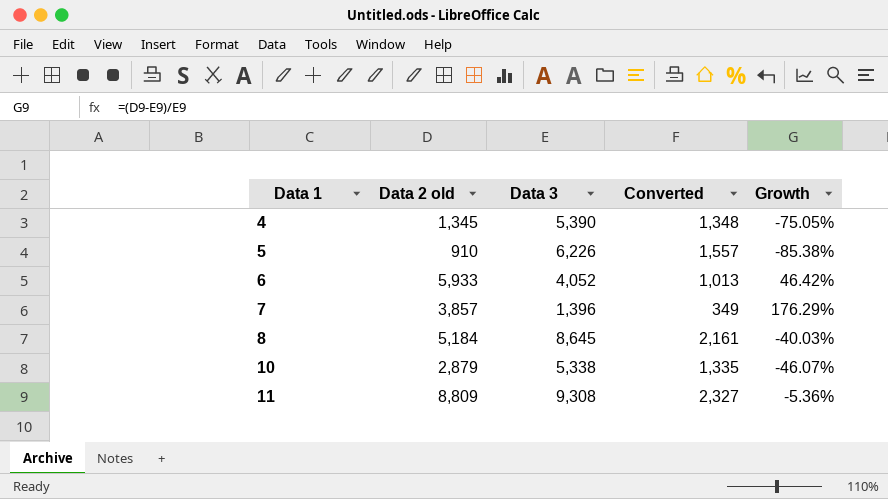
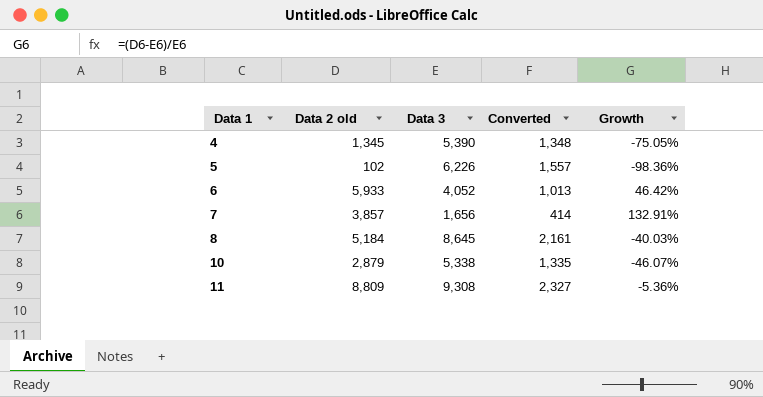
5 | Data 2 old: 910 -> 102
5 | Growth: -85.38% -> -98.36%
7 | Data 3: 1,396 -> 1,656
7 | Converted: 349 -> 414
7 | Growth: 176.29% -> 132.91%

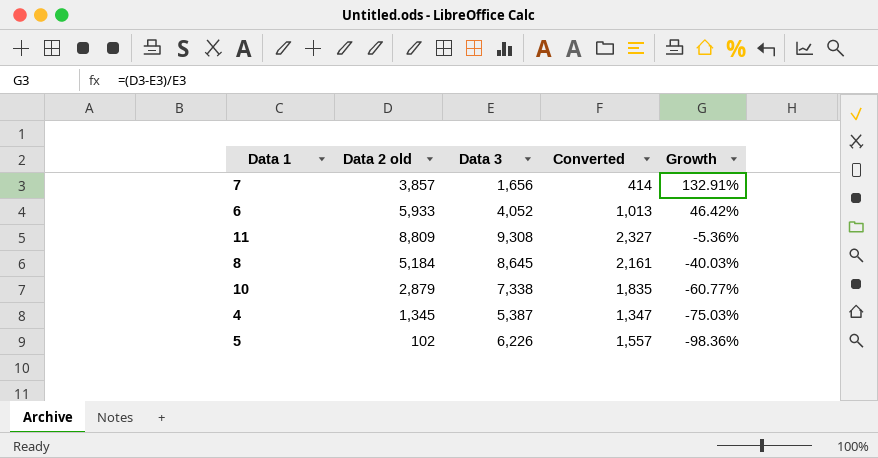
row order: Data 1 ascending -> Growth descending
10 | Data 3: 5,338 -> 7,338
10 | Converted: 1,335 -> 1,835
10 | Growth: -46.07% -> -60.77%
4 | Data 3: 5,390 -> 5,387
4 | Converted: 1,348 -> 1,347
4 | Growth: -75.05% -> -75.03%

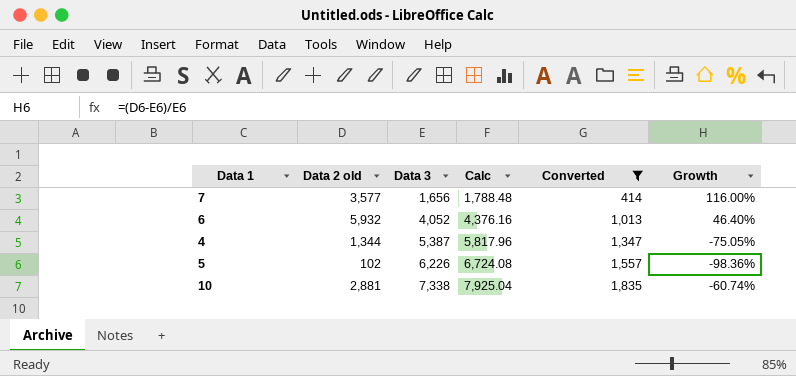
filter: none -> Converted <= 1,835
row order: Growth descending -> Data 3 ascending
column Calc | formula: none -> [Data 3] * 1.08
7 | Data 2 old: 3,857 -> 3,577
7 | Growth: 132.91% -> 116.00%
6 | Data 2 old: 5,933 -> 5,932
6 | Growth: 46.42% -> 46.40%
4 | Data 2 old: 1,345 -> 1,344
4 | Growth: -75.03% -> -75.05%
10 | Data 2 old: 2,879 -> 2,881
10 | Growth: -60.77% -> -60.74%

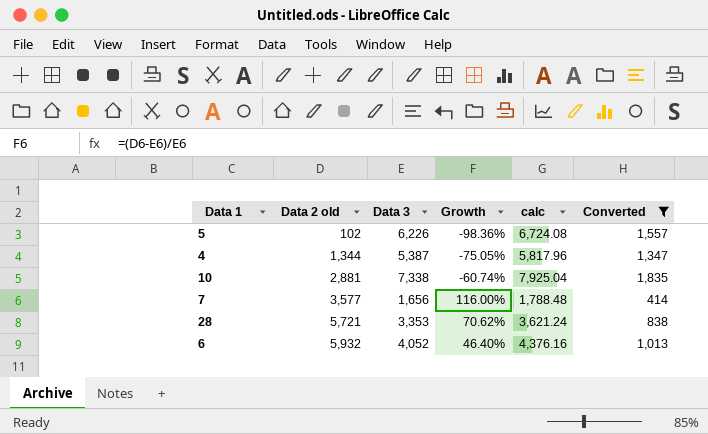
row order: Data 3 ascending -> Data 2 old ascending
column Growth | position: 6 -> 4
column name: Calc -> calc
row 28: none -> 5,721 | 3,353 | 70.62% | 3,621.24 | 838

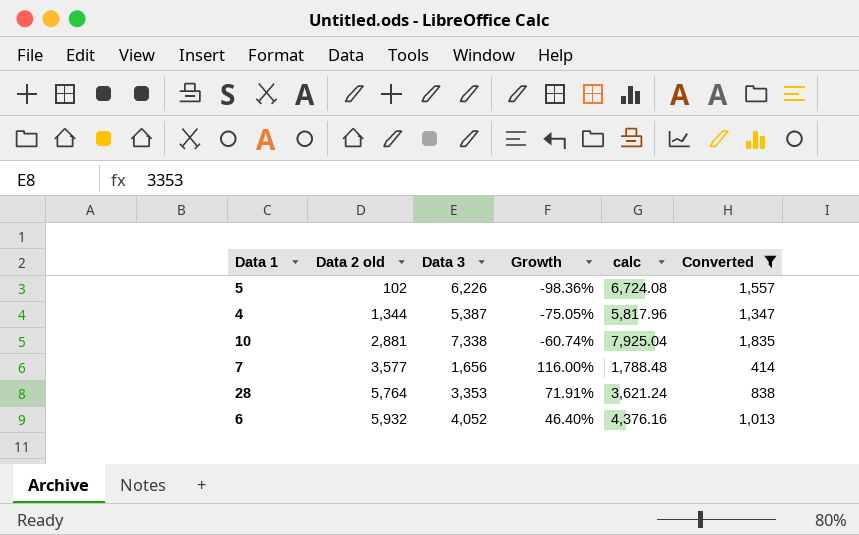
28 | Data 2 old: 5,721 -> 5,764
28 | Growth: 70.62% -> 71.91%

